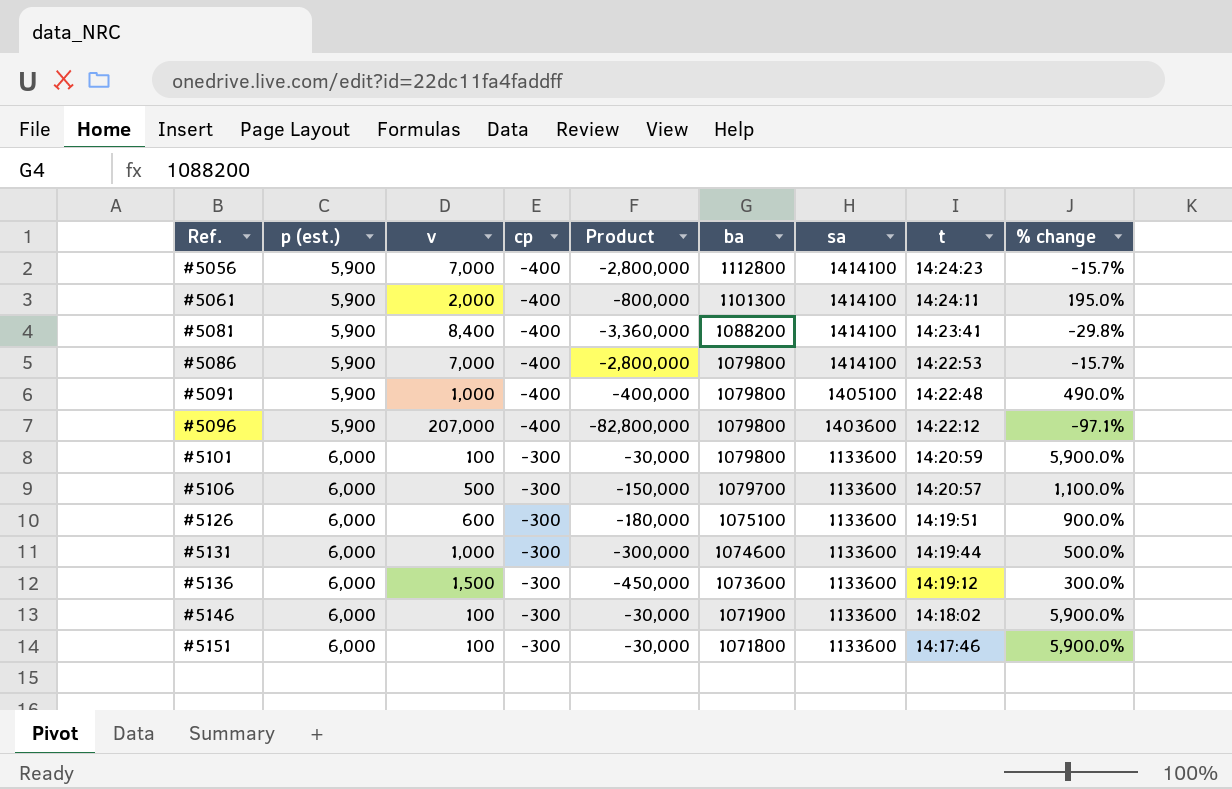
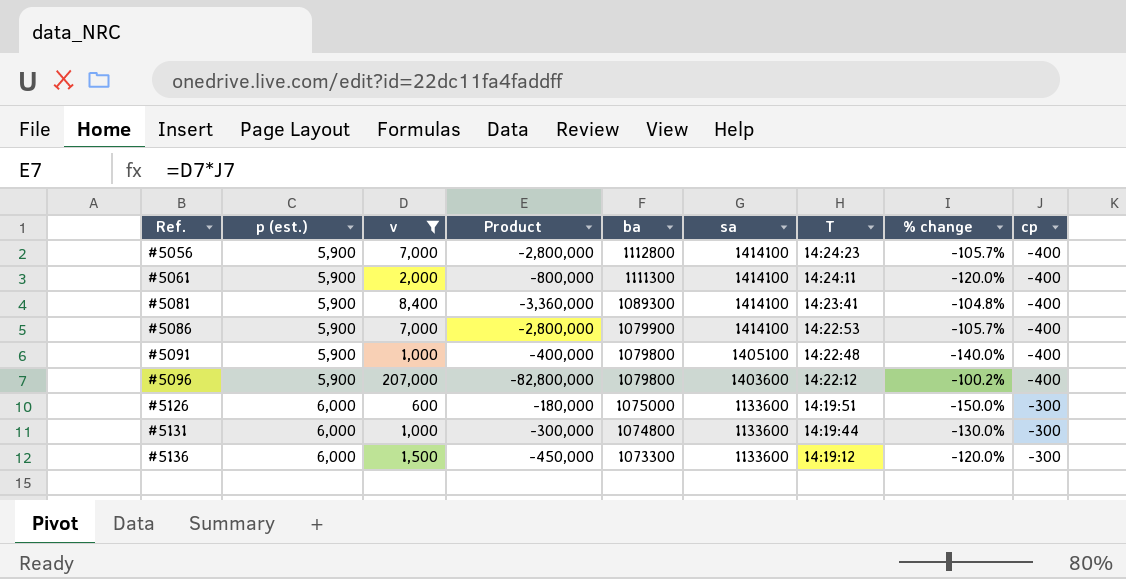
filter: none -> v >= 600
column name: t -> T
column % change | formula: ([p (est.)] - [v]) / [v] -> ([cp] - [v]) / [v]
column cp | position: 4 -> 9
#5061 | ba: 1101300 -> 1111300
#5081 | ba: 1088200 -> 1089300
#5086 | ba: 1079800 -> 1079900
#5126 | ba: 1075100 -> 1075000
#5131 | ba: 1074600 -> 1074800
#5136 | ba: 1073600 -> 1073300

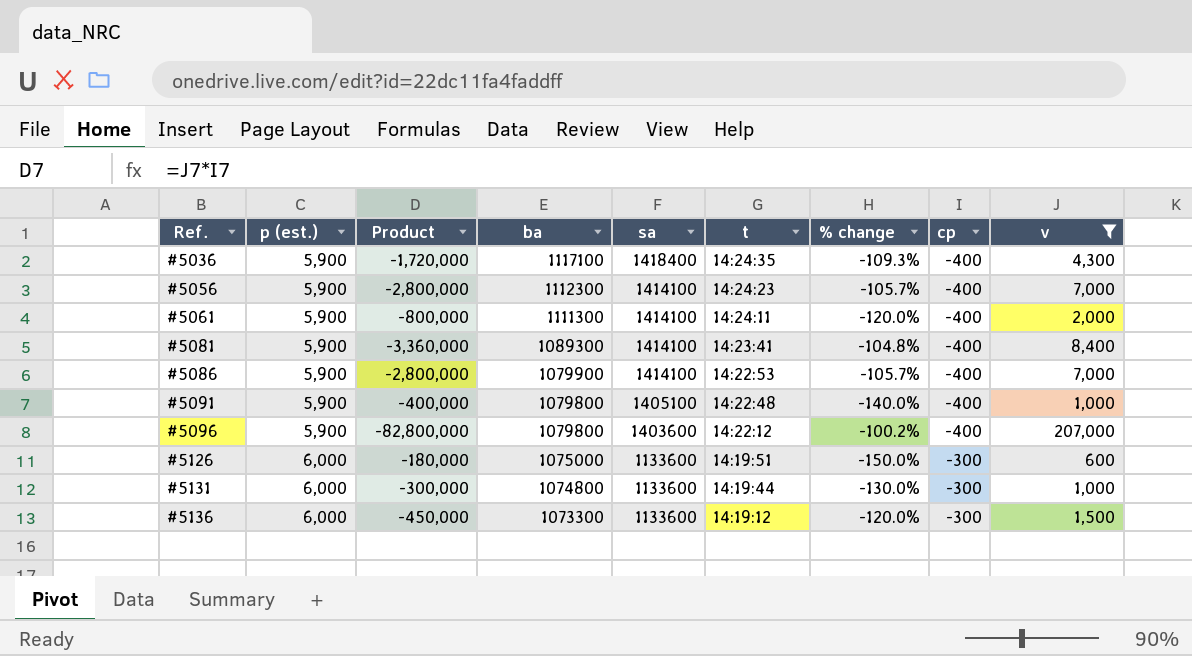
column name: T -> t
column v | position: 3 -> 9
row #5036: none -> 5,900 | -1,720,000 | 1117100 | 1418400 | 14:24:35 | -109.3% | -400 | 4,300
#5056 | ba: 1112800 -> 1112300

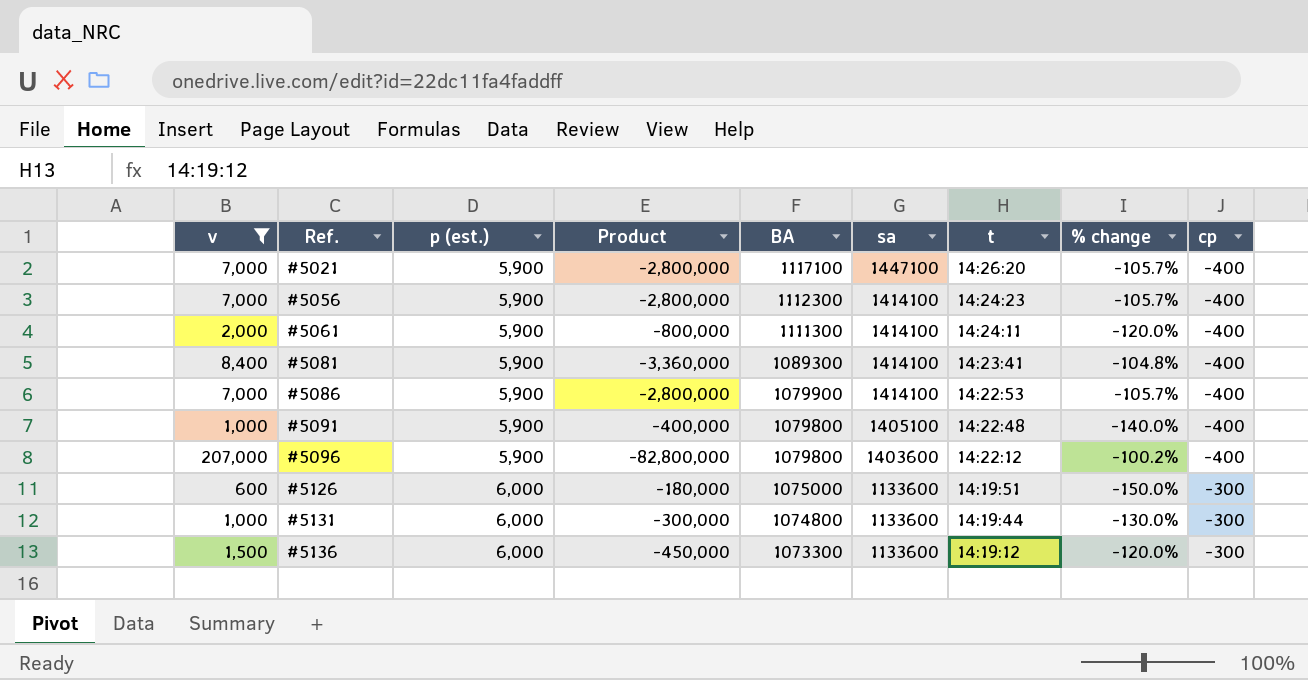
column v | position: 9 -> 1
column name: ba -> BA
row #5036: 5,900 | -1,720,000 | 1117100 | 1418400 | 14:24:35 | -109.3% | -400 | 4,300 -> none
row #5021: none -> 7,000 | 5,900 | -2,800,000 | 1117100 | 1447100 | 14:26:20 | -105.7% | -400

